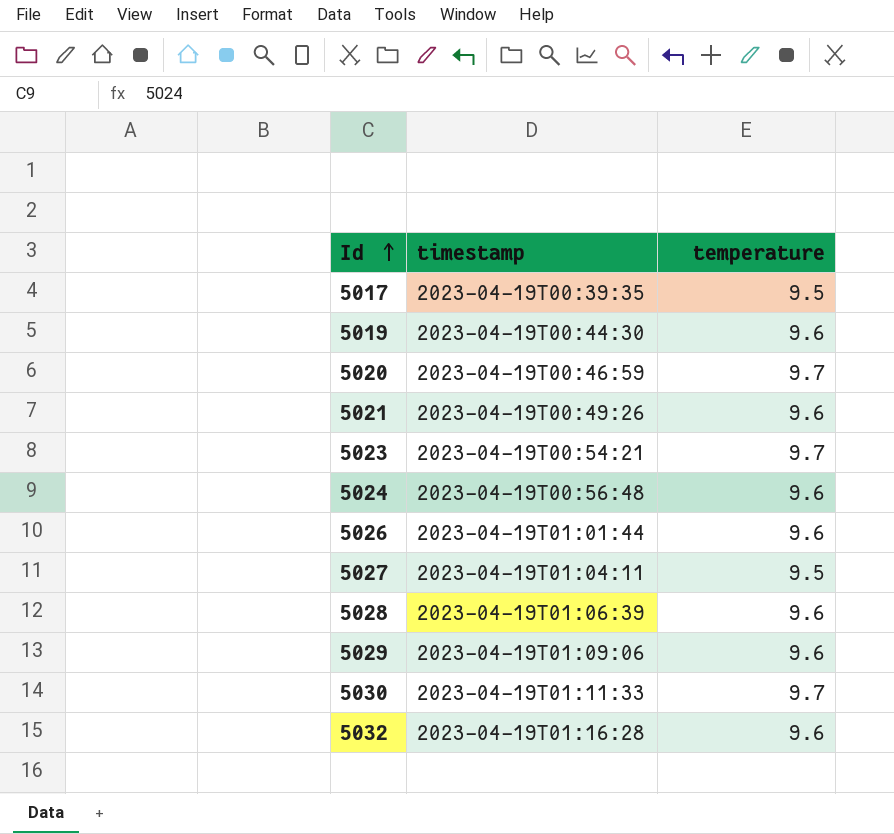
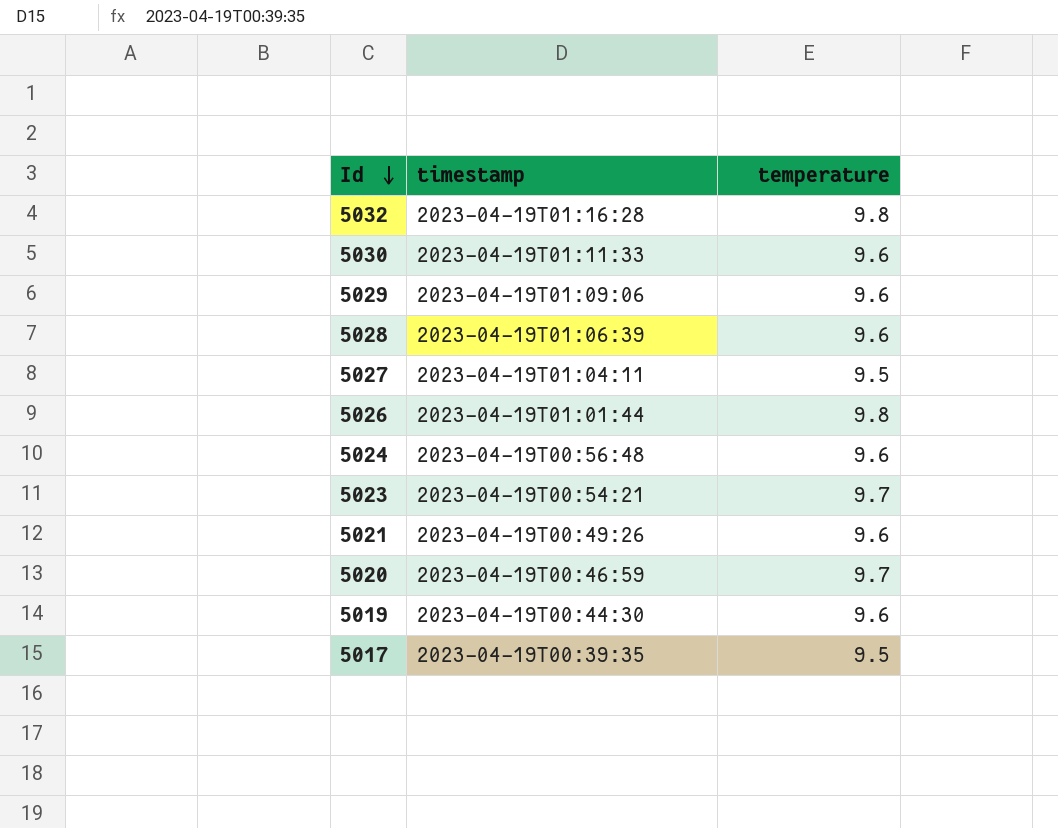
row order: Id ascending -> Id descending
5032 | temperature: 9.6 -> 9.8
5030 | temperature: 9.7 -> 9.6
5026 | temperature: 9.6 -> 9.8

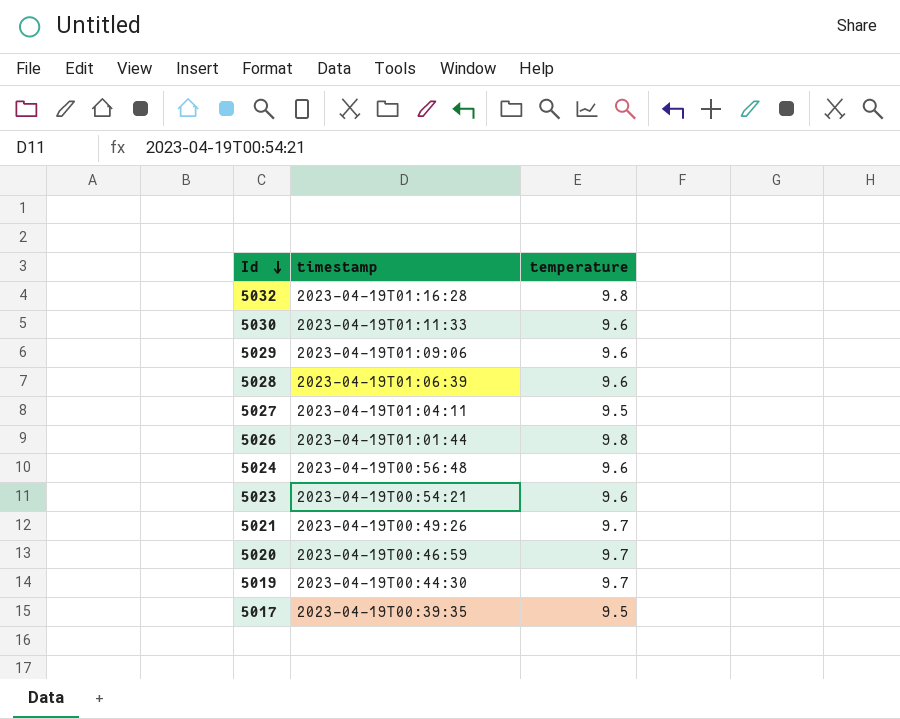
5023 | temperature: 9.7 -> 9.6
5021 | temperature: 9.6 -> 9.7
5019 | temperature: 9.6 -> 9.7

